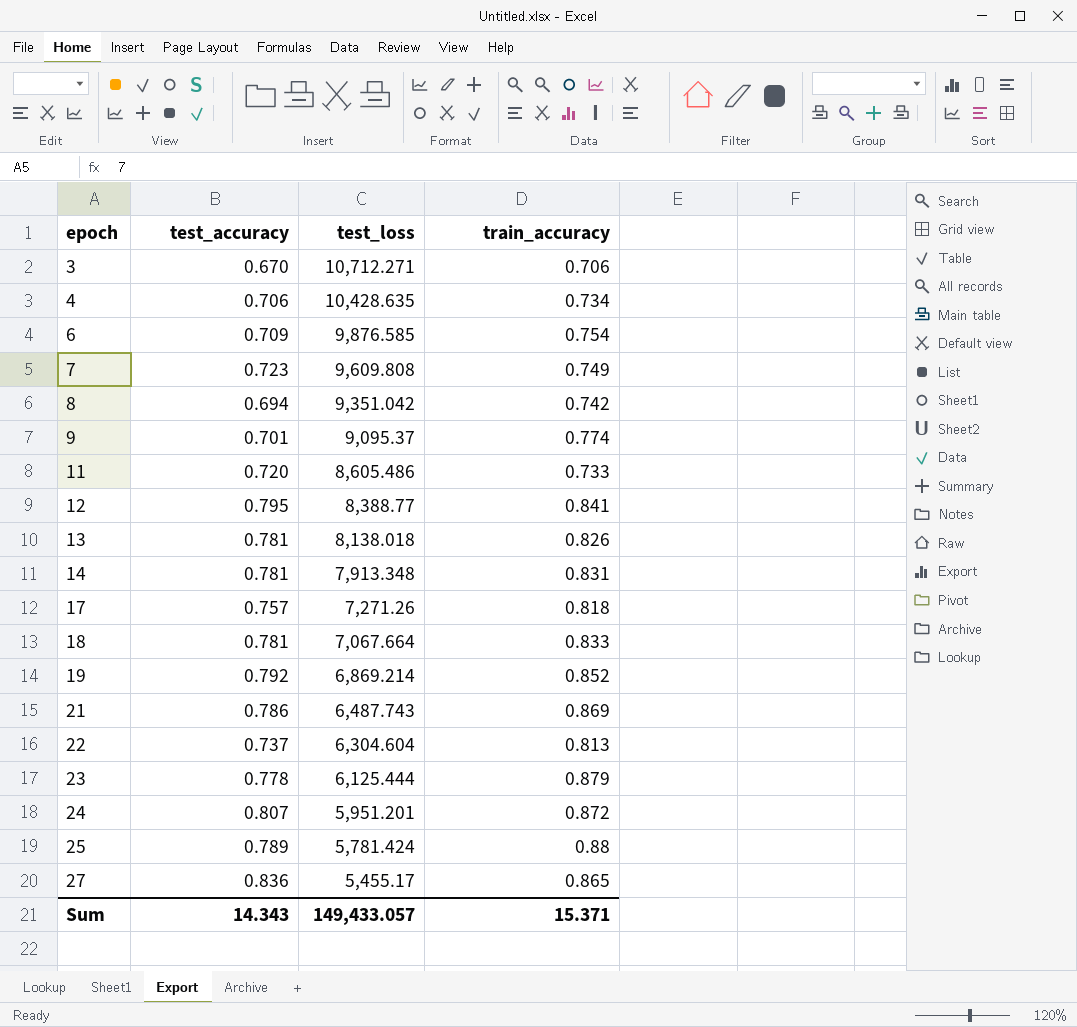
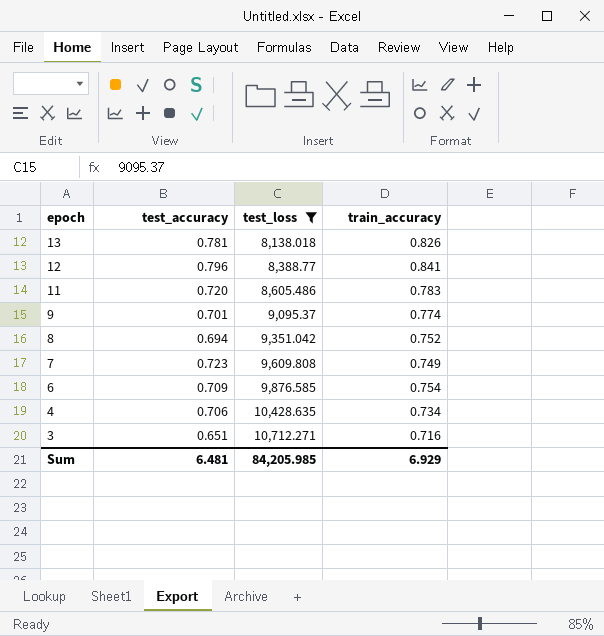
filter: none -> test_loss >= 8,138.018
row order: epoch ascending -> epoch descending
12 | test_accuracy: 0.795 -> 0.796
11 | train_accuracy: 0.733 -> 0.783
8 | train_accuracy: 0.742 -> 0.752
3 | test_accuracy: 0.670 -> 0.651
3 | train_accuracy: 0.706 -> 0.716
Sum | test_accuracy: 14.343 -> 6.481
Sum | test_loss: 149,433.057 -> 84,205.985
Sum | train_accuracy: 15.371 -> 6.929

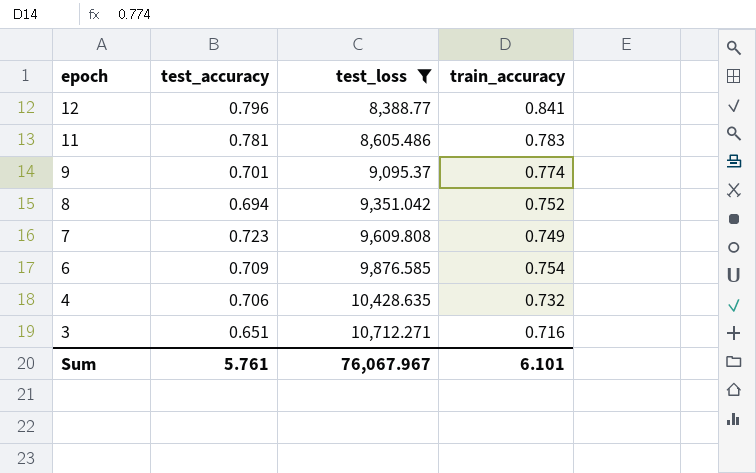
row 13: 0.781 | 8,138.018 | 0.826 -> none
11 | test_accuracy: 0.720 -> 0.781
4 | train_accuracy: 0.734 -> 0.732
Sum | test_accuracy: 6.481 -> 5.761
Sum | test_loss: 84,205.985 -> 76,067.967
Sum | train_accuracy: 6.929 -> 6.101

